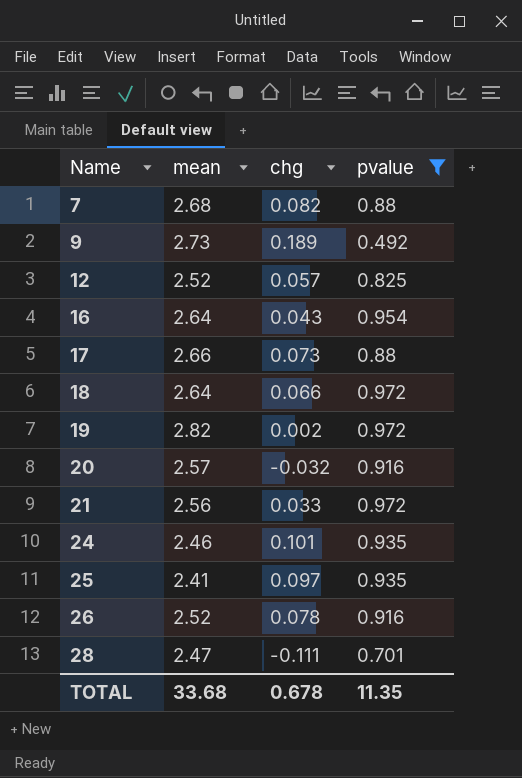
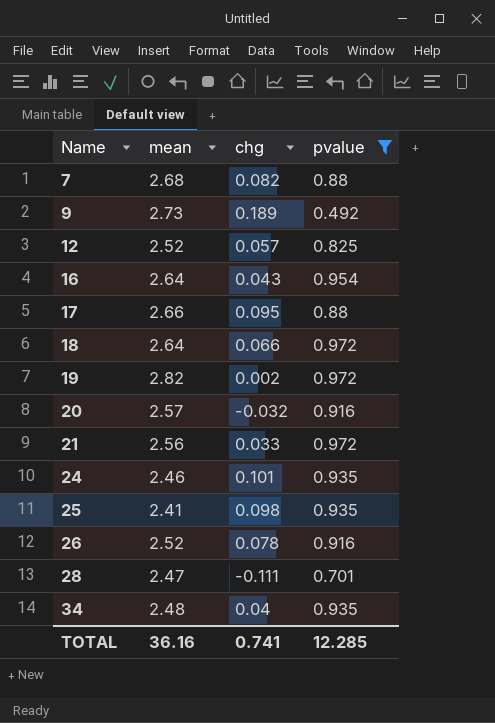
17 | chg: 0.073 -> 0.095
25 | chg: 0.097 -> 0.098
row 34: none -> 2.48 | 0.04 | 0.935
TOTAL | mean: 33.68 -> 36.16
TOTAL | chg: 0.678 -> 0.741
TOTAL | pvalue: 11.35 -> 12.285

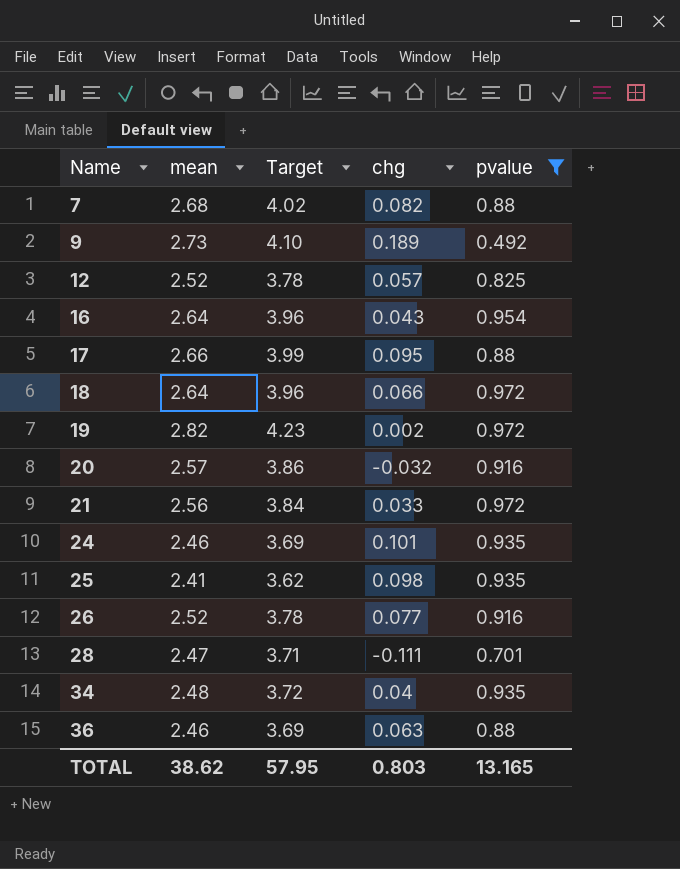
column Target | formula: none -> [mean] * 1.5
26 | chg: 0.078 -> 0.077
row 36: none -> 2.46 | 3.69 | 0.063 | 0.88
TOTAL | mean: 36.16 -> 38.62
TOTAL | chg: 0.741 -> 0.803
TOTAL | pvalue: 12.285 -> 13.165

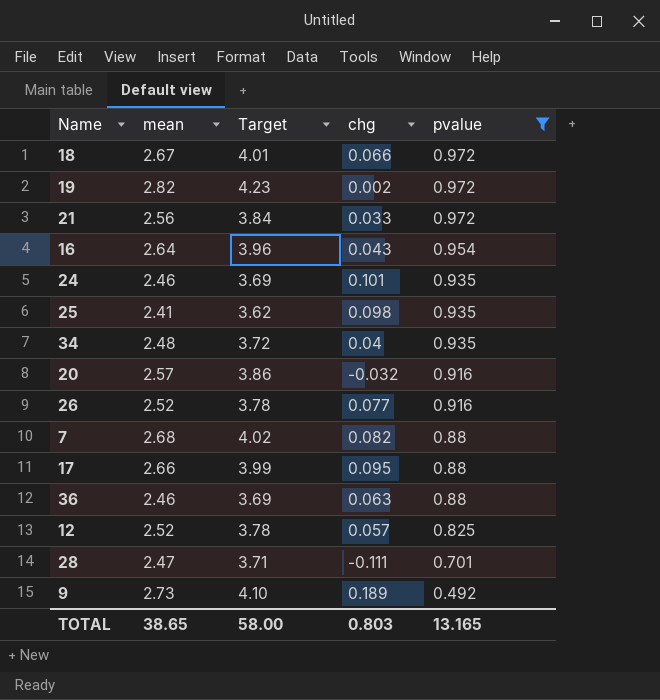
row order: Name ascending -> pvalue descending
18 | mean: 2.64 -> 2.67
18 | Target: 3.96 -> 4.01
TOTAL | mean: 38.62 -> 38.65
TOTAL | Target: 57.95 -> 58.00

